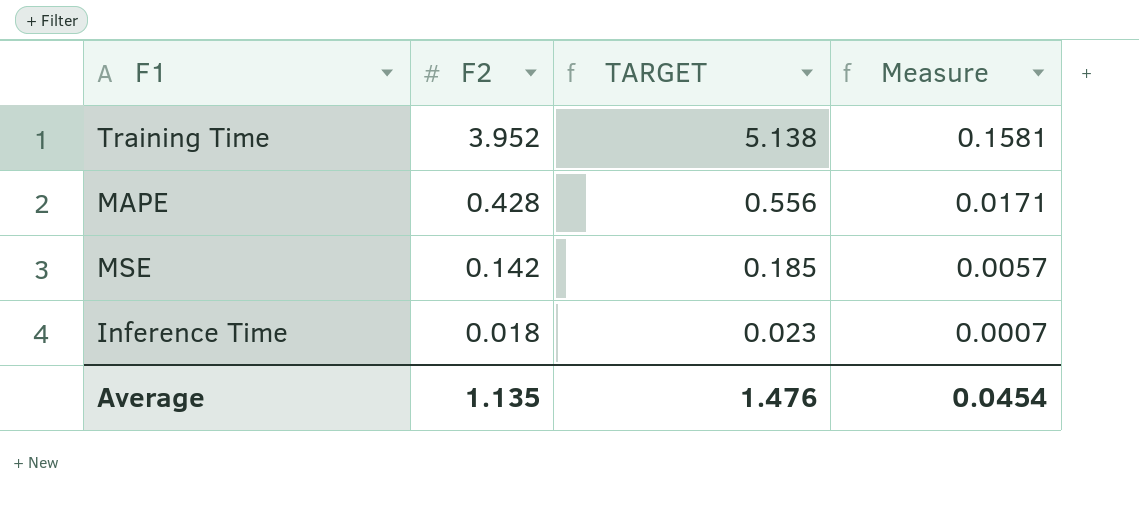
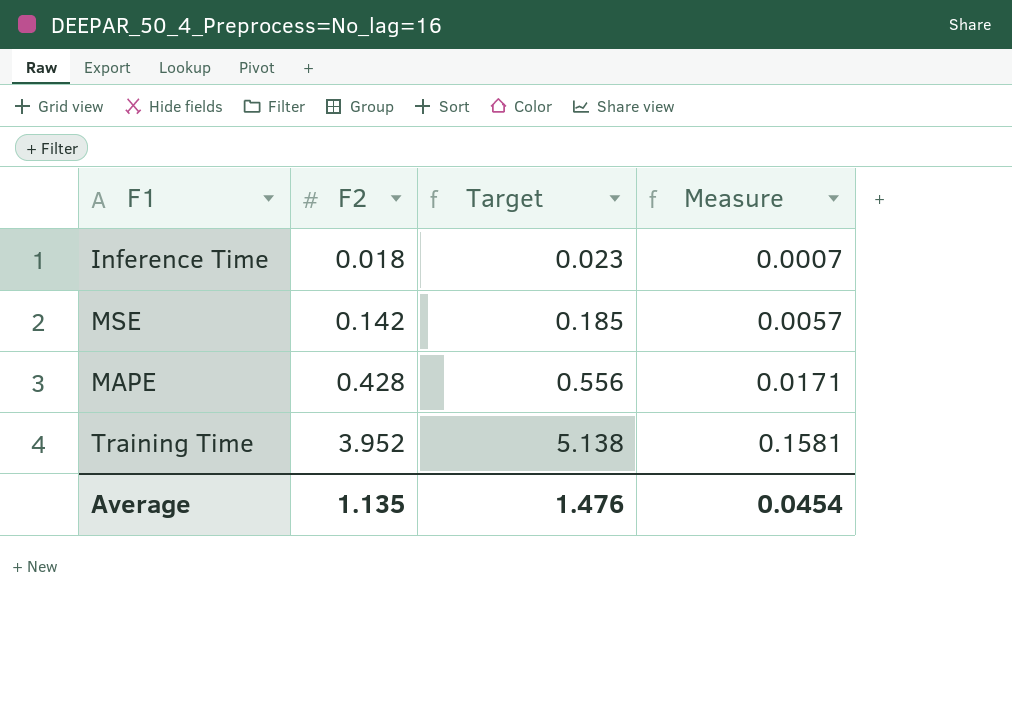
row order: F2 descending -> F2 ascending
column name: TARGET -> Target

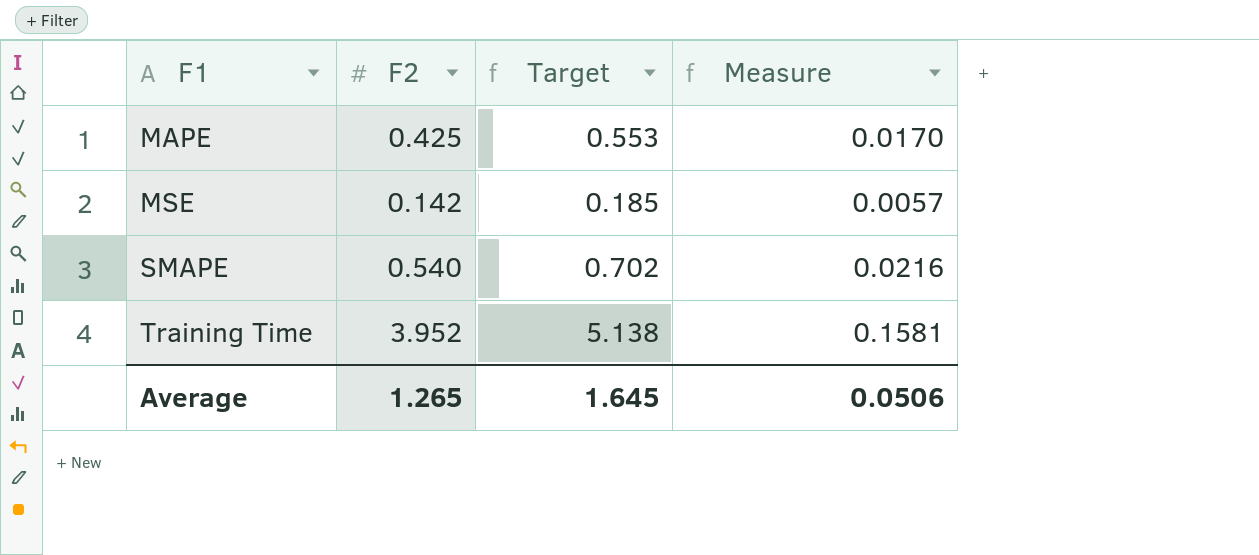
row order: F2 ascending -> F1 ascending
row Inference Time: 0.018 | 0.023 | 0.0007 -> none
MAPE | F2: 0.428 -> 0.425
MAPE | Target: 0.556 -> 0.553
MAPE | Measure: 0.0171 -> 0.0170
row SMAPE: none -> 0.540 | 0.702 | 0.0216
Average | F2: 1.135 -> 1.265
Average | Target: 1.476 -> 1.645
Average | Measure: 0.0454 -> 0.0506

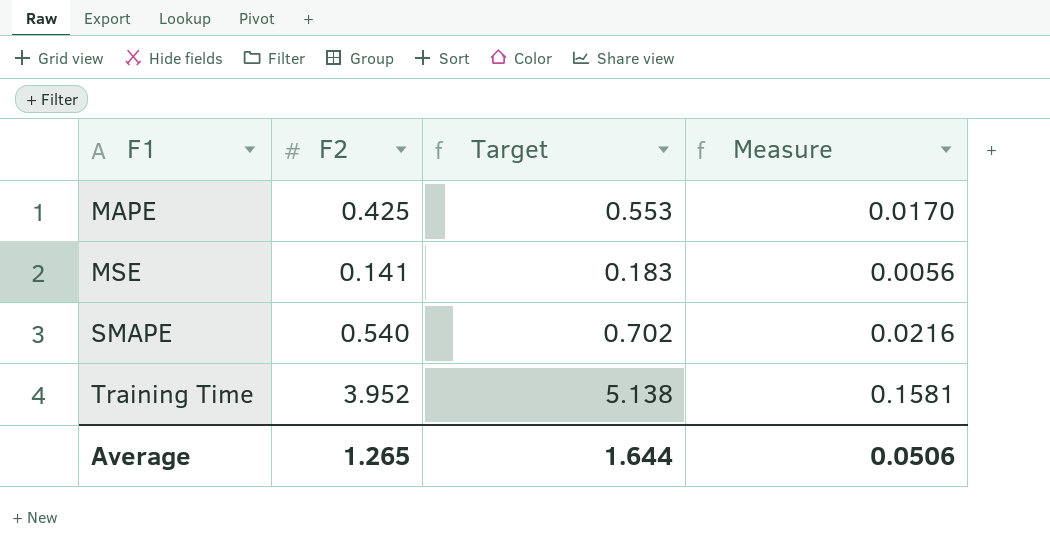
MSE | F2: 0.142 -> 0.141
MSE | Target: 0.185 -> 0.183
MSE | Measure: 0.0057 -> 0.0056
Average | Target: 1.645 -> 1.644

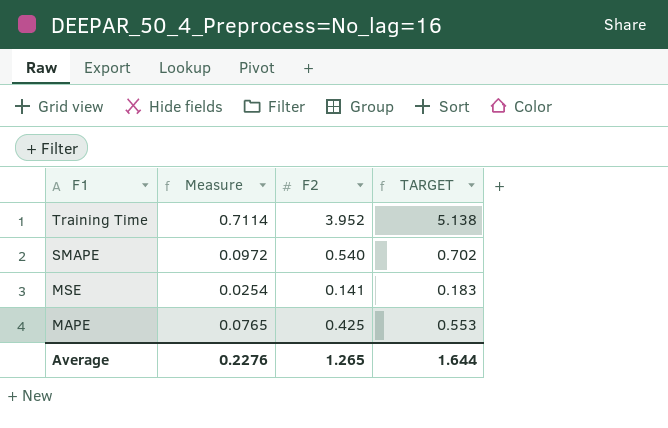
row order: F1 ascending -> F1 descending
column Measure | formula: [F2] * 0.04 -> [F2] * 0.18
column Measure | position: 4 -> 2
column name: Target -> TARGET
Average | Measure: 0.0506 -> 0.2276

